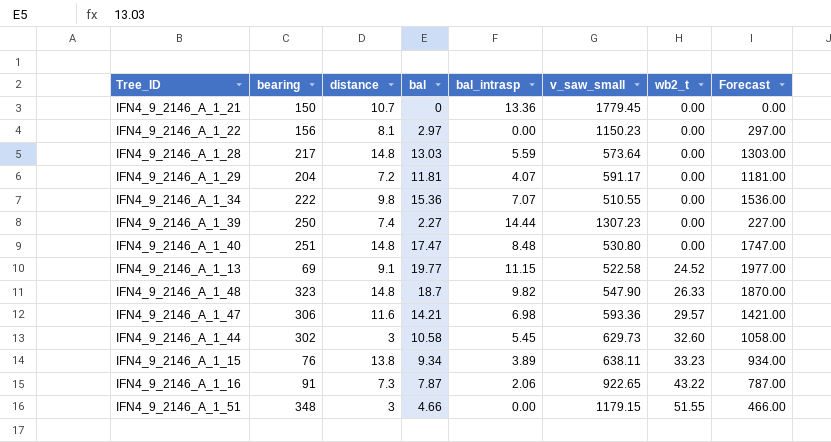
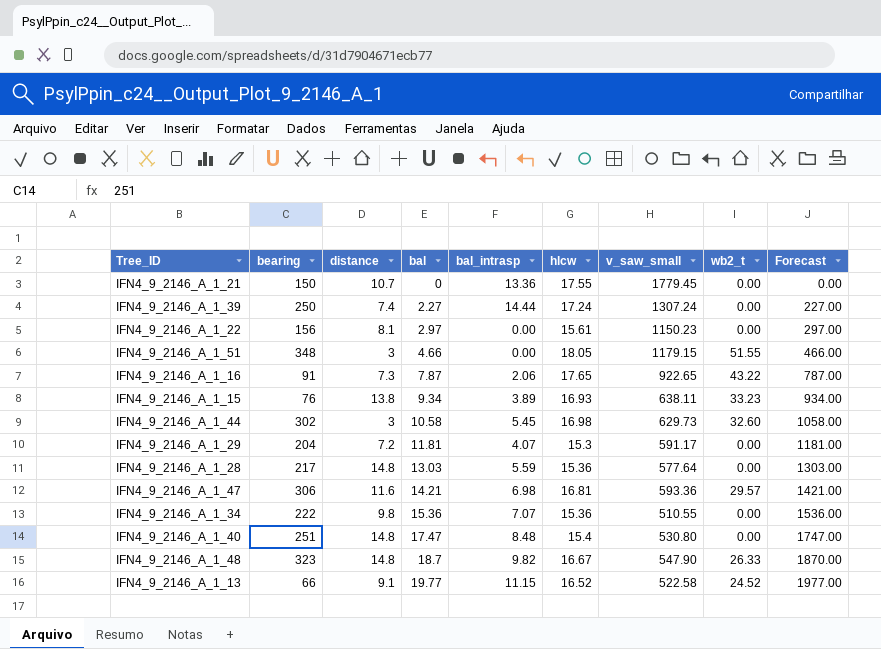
row order: wb2_t ascending -> bal ascending
column hlcw | position: none -> 6
IFN4_9_2146_A_1_39 | v_saw_small: 1307.23 -> 1307.24
IFN4_9_2146_A_1_28 | v_saw_small: 573.64 -> 577.64
IFN4_9_2146_A_1_13 | bearing: 69 -> 66

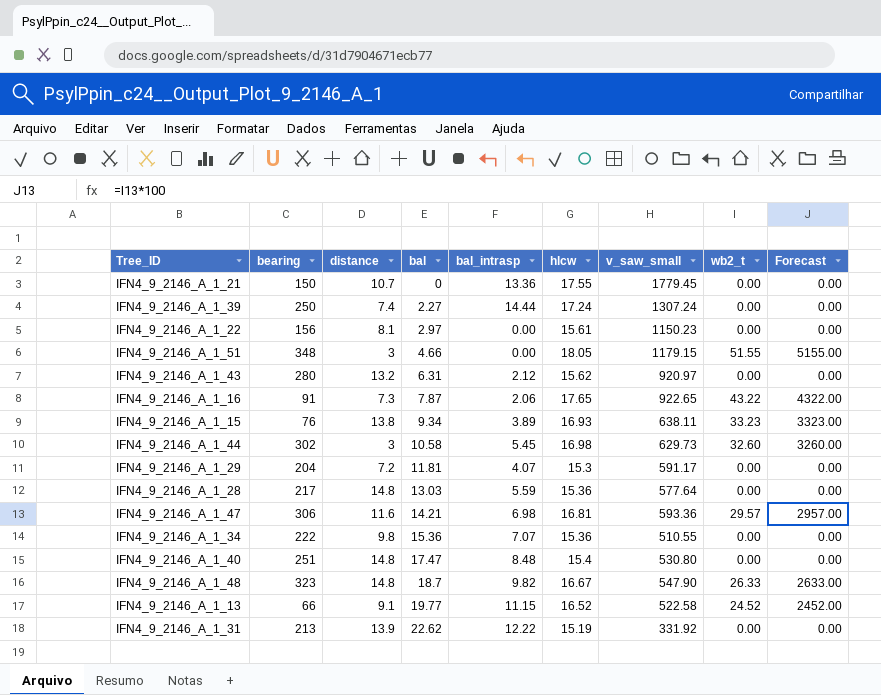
column Forecast | formula: [bal] * 100 -> [wb2_t] * 100
row IFN4_9_2146_A_1_43: none -> 280 | 13.2 | 6.31 | 2.12 | 15.62 | 920.97 | 0.00 | 0.00
row IFN4_9_2146_A_1_31: none -> 213 | 13.9 | 22.62 | 12.22 | 15.19 | 331.92 | 0.00 | 0.00

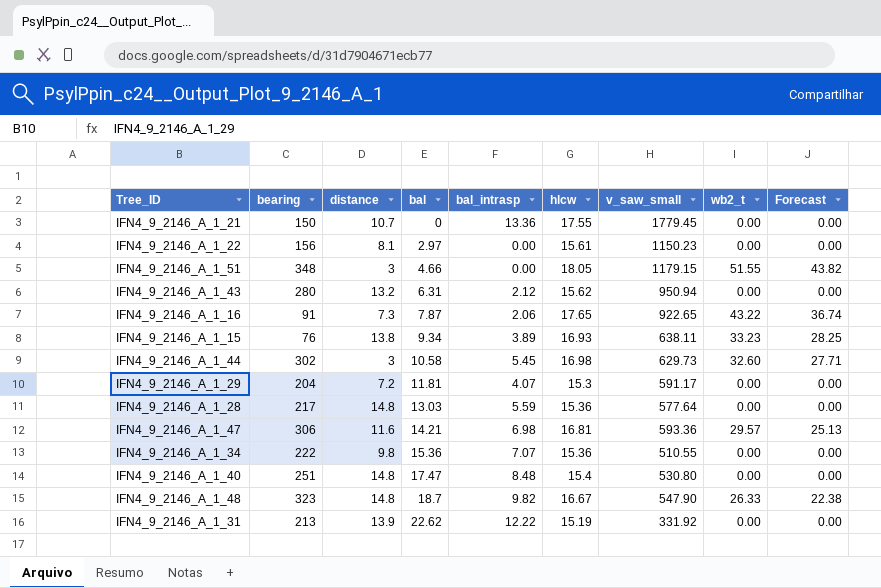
column Forecast | formula: [wb2_t] * 100 -> [wb2_t] * 0.85
row IFN4_9_2146_A_1_39: 250 | 7.4 | 2.27 | 14.44 | 17.24 | 1307.24 | 0.00 | 0.00 -> none
row IFN4_9_2146_A_1_13: 66 | 9.1 | 19.77 | 11.15 | 16.52 | 522.58 | 24.52 | 2452.00 -> none
IFN4_9_2146_A_1_43 | v_saw_small: 920.97 -> 950.94

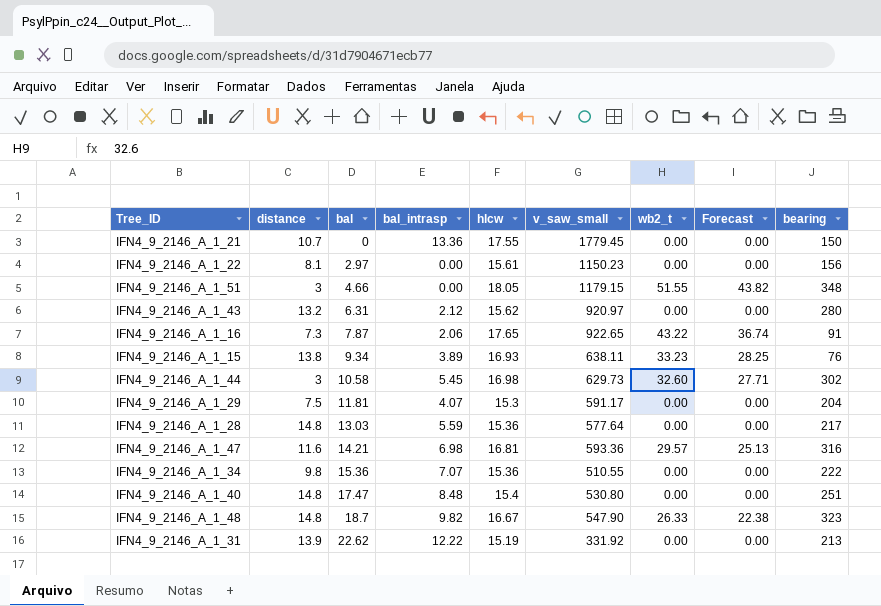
column bearing | position: 2 -> 9
IFN4_9_2146_A_1_43 | v_saw_small: 950.94 -> 920.97
IFN4_9_2146_A_1_29 | distance: 7.2 -> 7.5
IFN4_9_2146_A_1_47 | bearing: 306 -> 316

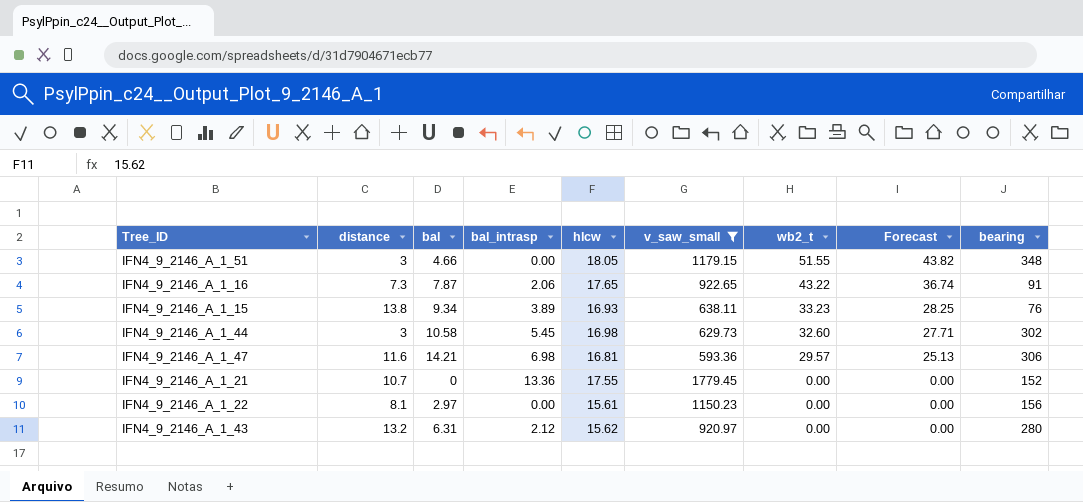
filter: none -> v_saw_small >= 593.36
row order: bal ascending -> wb2_t descending
IFN4_9_2146_A_1_47 | bearing: 316 -> 306
IFN4_9_2146_A_1_21 | bearing: 150 -> 152

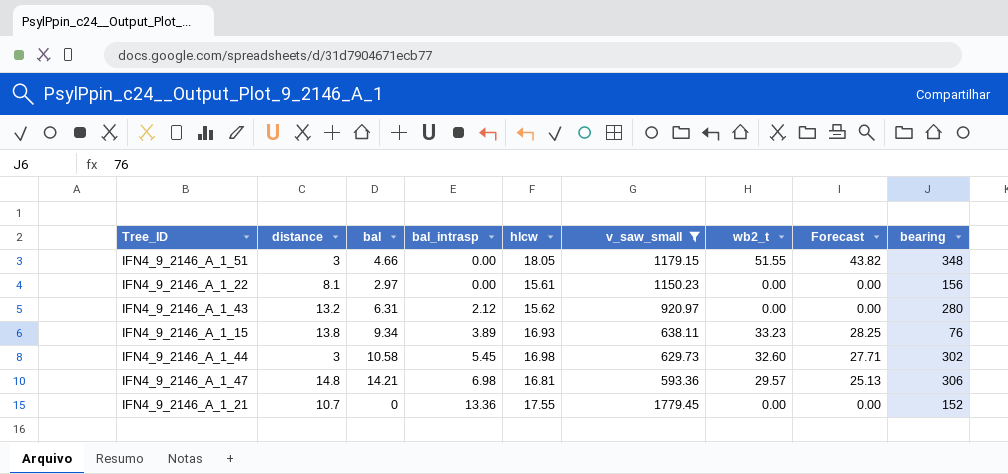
row order: wb2_t descending -> bal_intrasp ascending
row IFN4_9_2146_A_1_16: 7.3 | 7.87 | 2.06 | 17.65 | 922.65 | 43.22 | 36.74 | 91 -> none
IFN4_9_2146_A_1_47 | distance: 11.6 -> 14.8

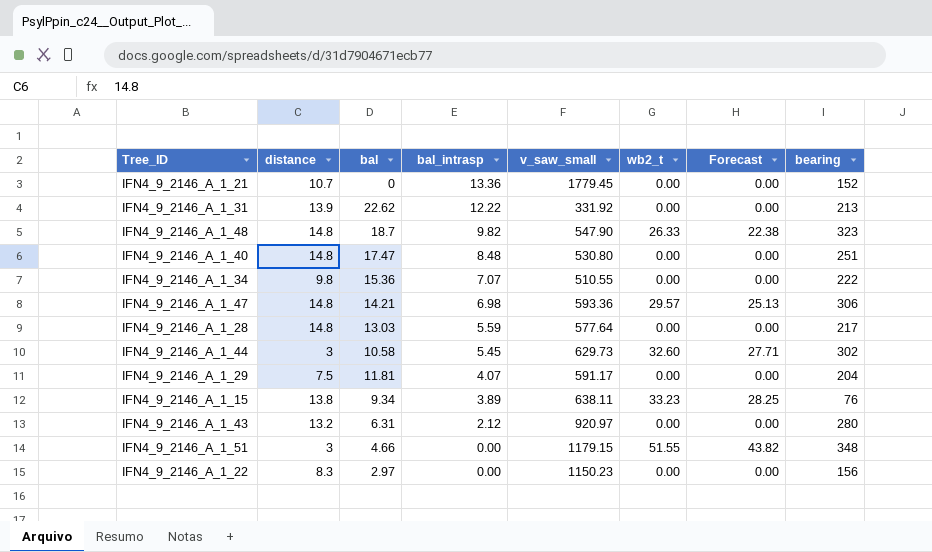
filter: v_saw_small >= 593.36 -> none
row order: bal_intrasp ascending -> bal_intrasp descending
column hlcw | position: 5 -> none
IFN4_9_2146_A_1_22 | distance: 8.1 -> 8.3

